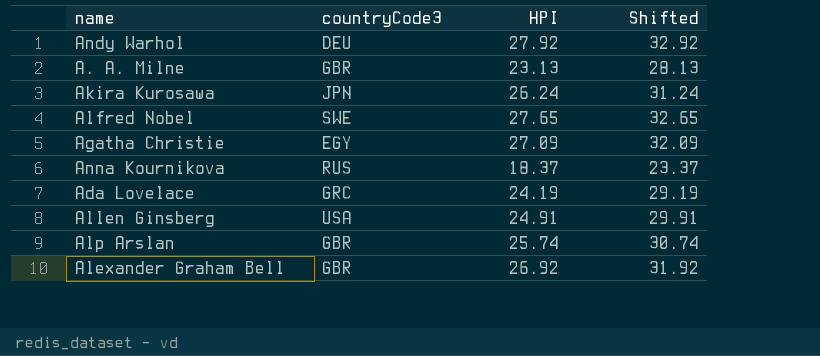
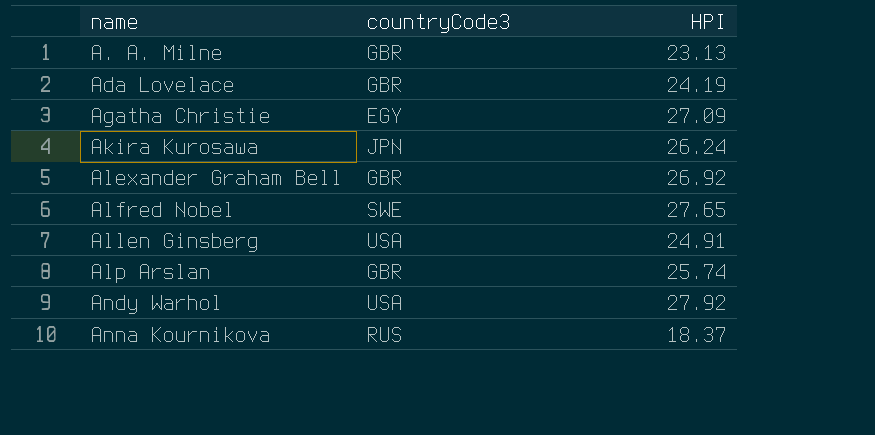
row order: none -> name ascending
column Shifted | formula: [HPI] + 5 -> none
Ada Lovelace | countryCode3: GRC -> GBR
Andy Warhol | countryCode3: DEU -> USA

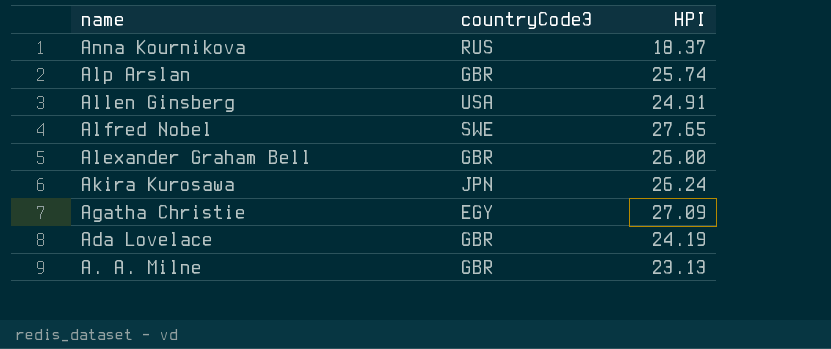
row order: name ascending -> name descending
row Andy Warhol: USA | 27.92 -> none
Alexander Graham Bell | HPI: 26.92 -> 26.00

